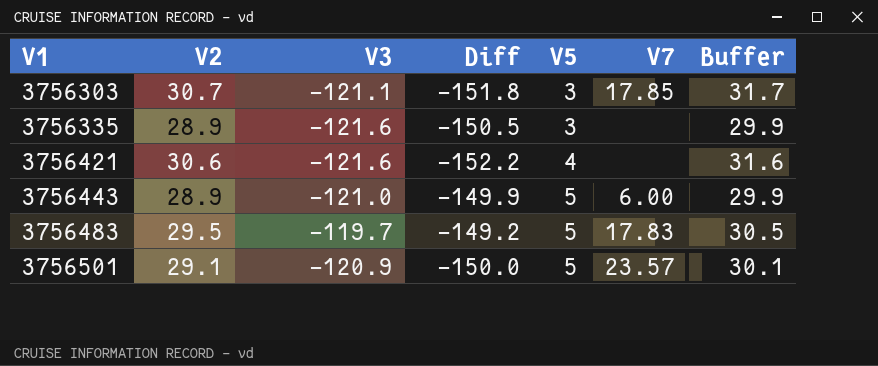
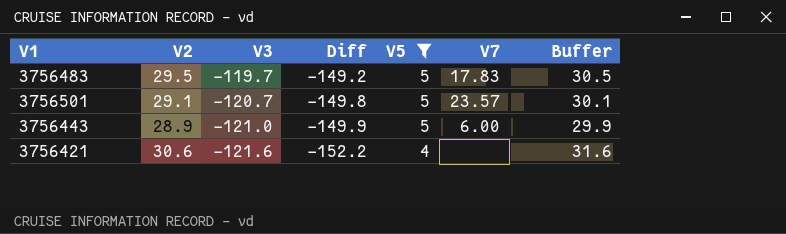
filter: none -> V5 != 3
row order: V1 ascending -> V3 descending
3756501 | V3: -120.9 -> -120.7
3756501 | Diff: -150.0 -> -149.8

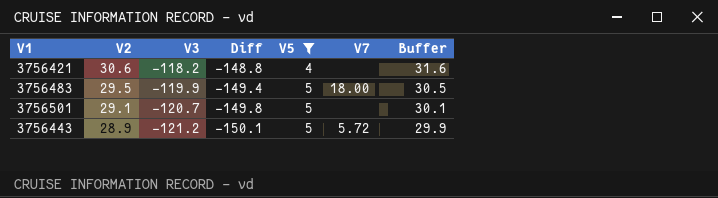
row order: V3 descending -> V2 descending
3756421 | V3: -121.6 -> -118.2
3756421 | Diff: -152.2 -> -148.8
3756483 | V3: -119.7 -> -119.9
3756483 | Diff: -149.2 -> -149.4
3756483 | V7: 17.83 -> 18.00
3756501 | V7: 23.57 -> none
3756443 | V3: -121.0 -> -121.2
3756443 | Diff: -149.9 -> -150.1
3756443 | V7: 6.00 -> 5.72

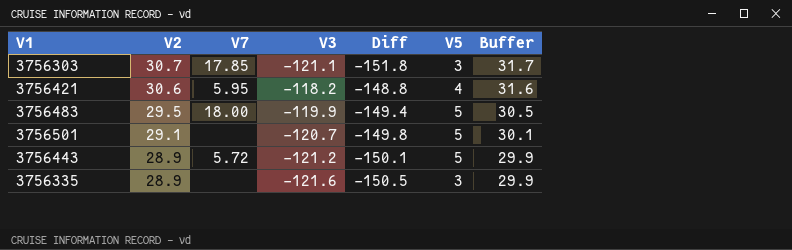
filter: V5 != 3 -> none
column V7 | position: 6 -> 3
3756421 | V7: none -> 5.95

